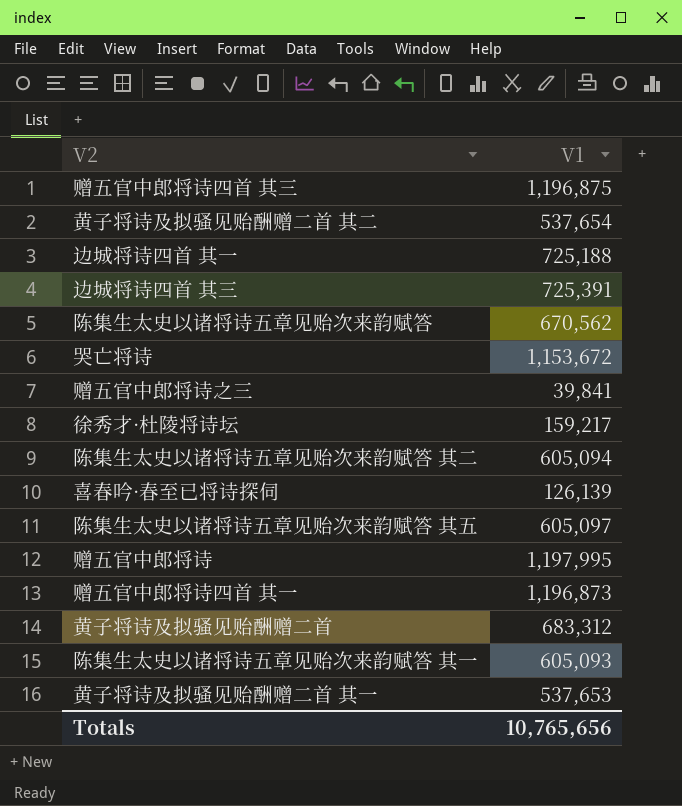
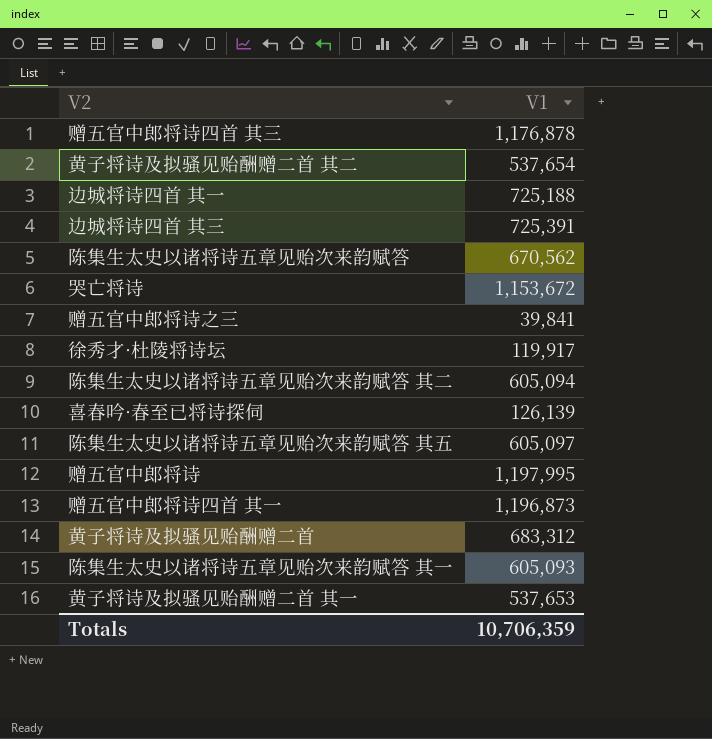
赠五官中郎将诗四首 其三 | V1: 1,196,875 -> 1,176,878
徐秀才·杜陵将诗坛 | V1: 159,217 -> 119,917
Totals | V1: 10,765,656 -> 10,706,359

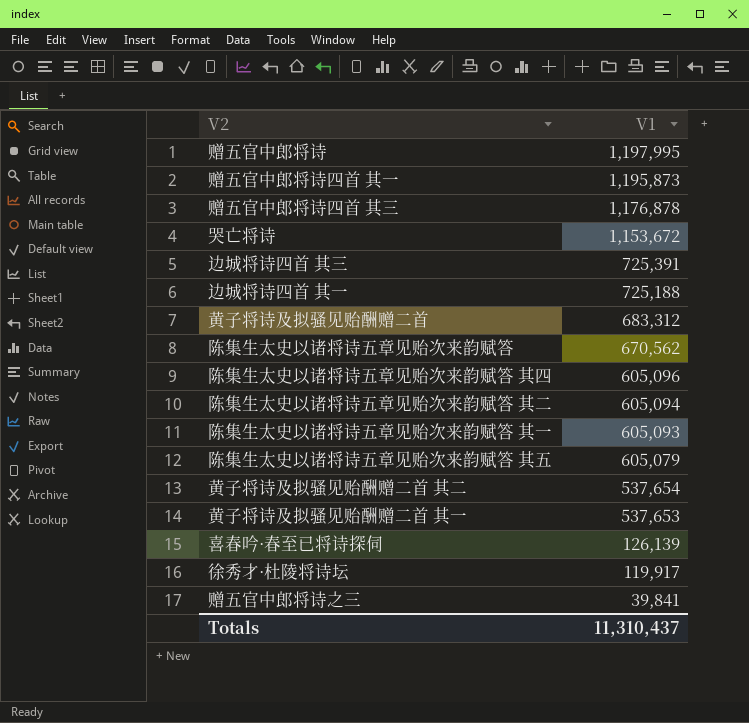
row order: none -> V1 descending
赠五官中郎将诗四首 其一 | V1: 1,196,873 -> 1,195,873
row 陈集生太史以诸将诗五章见贻次来韵赋答 其四: none -> 605,096
陈集生太史以诸将诗五章见贻次来韵赋答 其五 | V1: 605,097 -> 605,079
Totals | V1: 10,706,359 -> 11,310,437

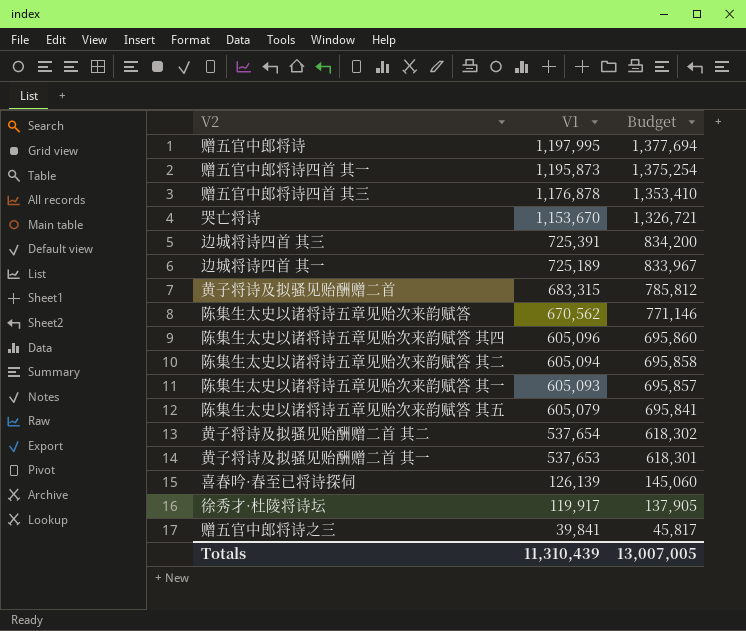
column Budget | formula: none -> [V1] * 1.15
哭亡将诗 | V1: 1,153,672 -> 1,153,670
边城将诗四首 其一 | V1: 725,188 -> 725,189
黄子将诗及拟骚见贻酬赠二首 | V1: 683,312 -> 683,315
Totals | V1: 11,310,437 -> 11,310,439

